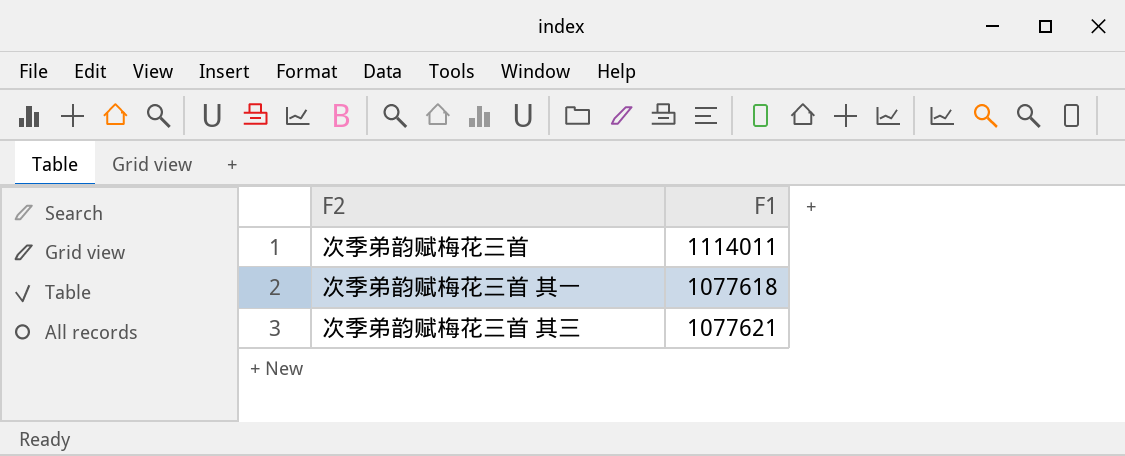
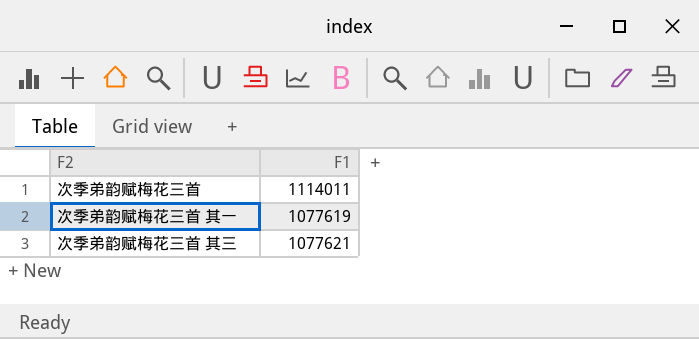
次季弟韵赋梅花三首 其一 | F1: 1077618 -> 1077619

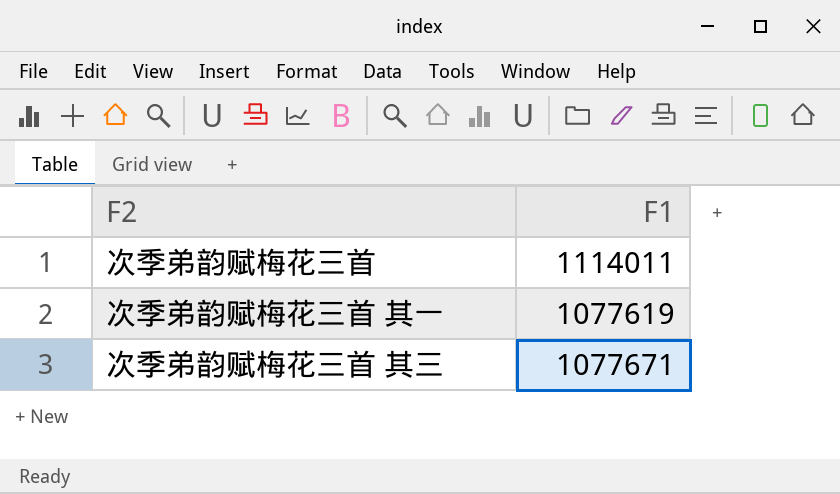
次季弟韵赋梅花三首 其三 | F1: 1077621 -> 1077671

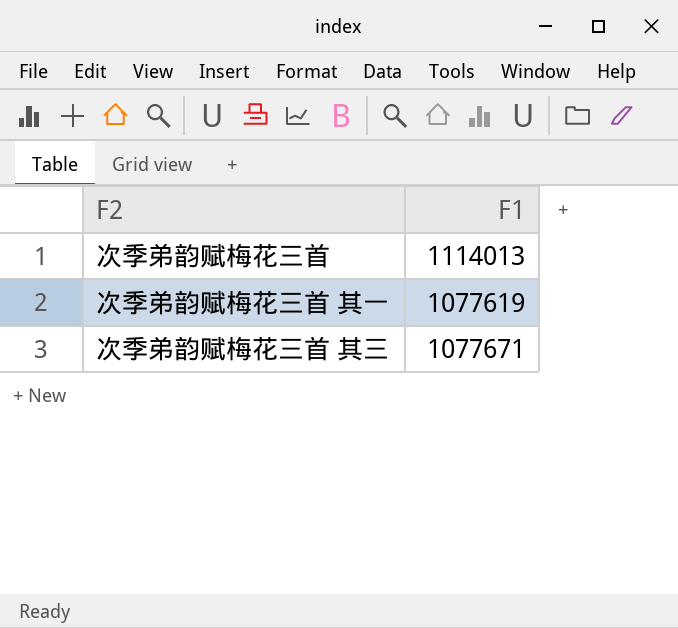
次季弟韵赋梅花三首 | F1: 1114011 -> 1114013

